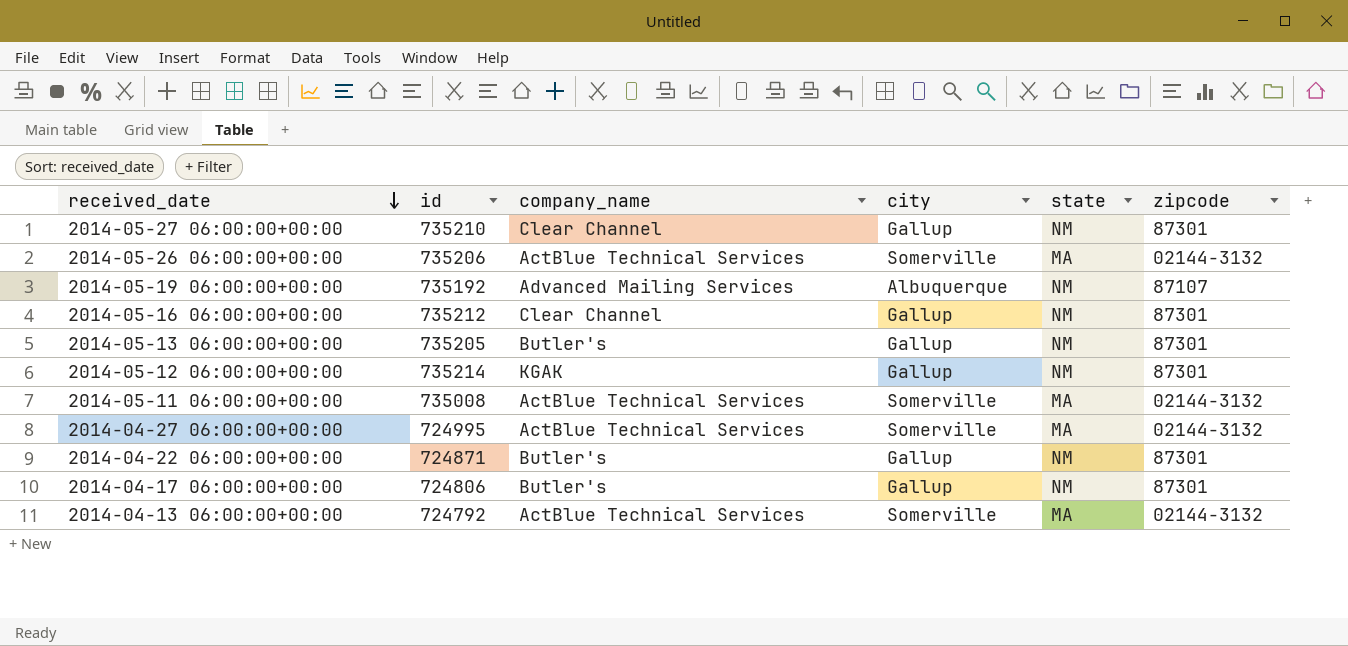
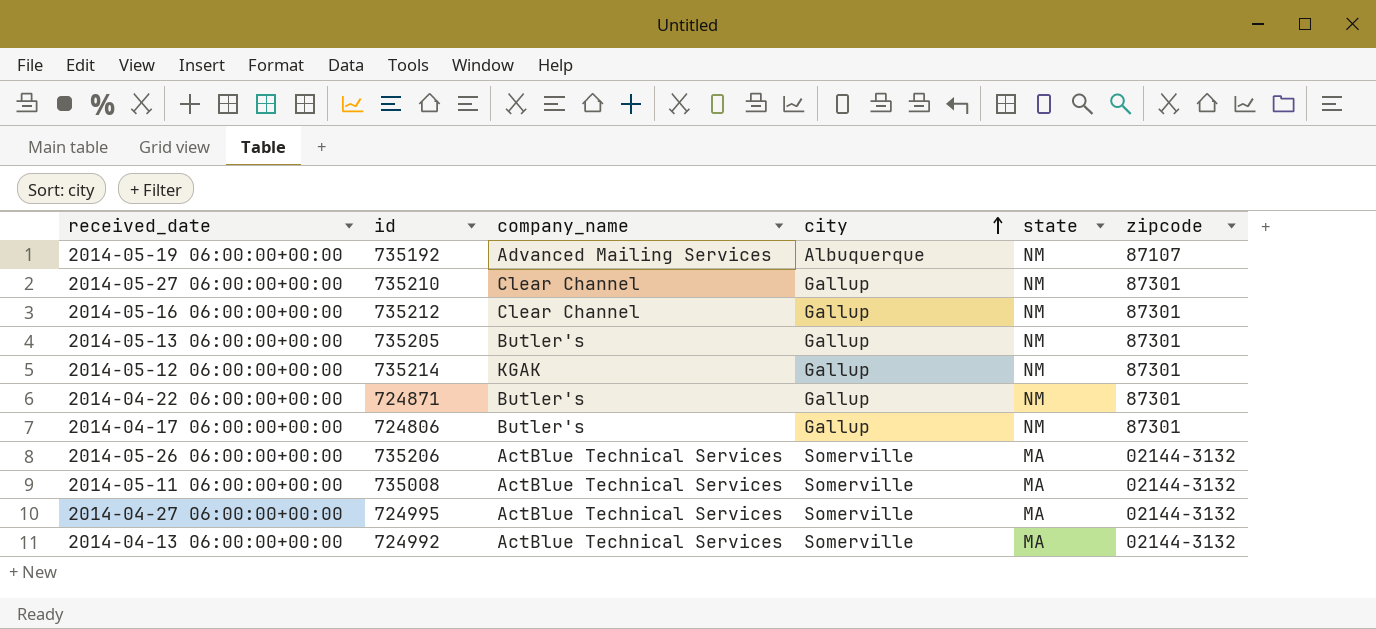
row order: received_date descending -> city ascending
2014-04-13 06:00:00+00:00 | id: 724792 -> 724992

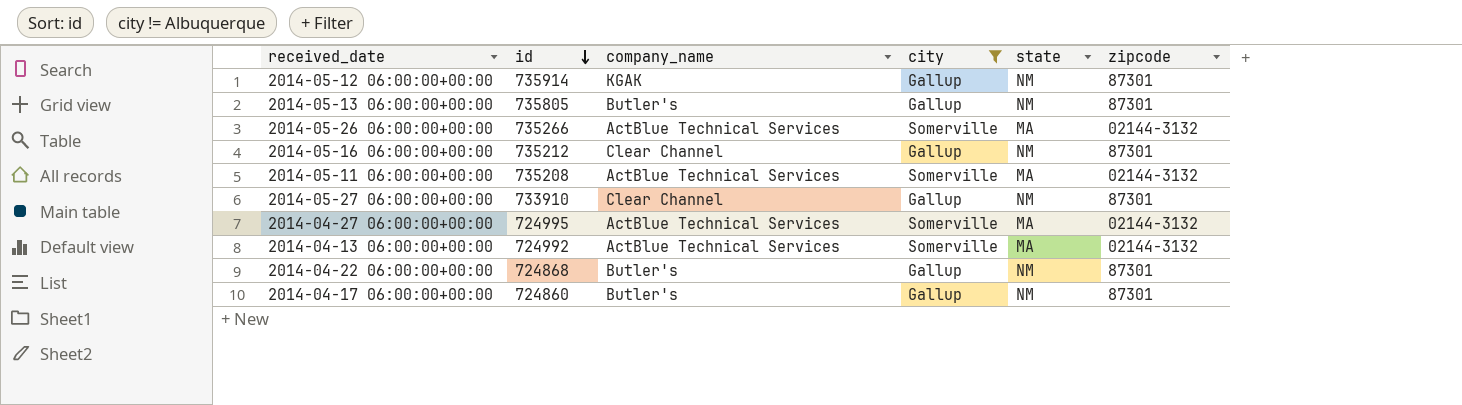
filter: none -> city != Albuquerque
row order: city ascending -> id descending
2014-05-12 06:00:00+00:00 | id: 735214 -> 735914
2014-05-13 06:00:00+00:00 | id: 735205 -> 735805
2014-05-26 06:00:00+00:00 | id: 735206 -> 735266
2014-05-11 06:00:00+00:00 | id: 735008 -> 735208
2014-05-27 06:00:00+00:00 | id: 735210 -> 733910
2014-04-22 06:00:00+00:00 | id: 724871 -> 724868
2014-04-17 06:00:00+00:00 | id: 724806 -> 724860

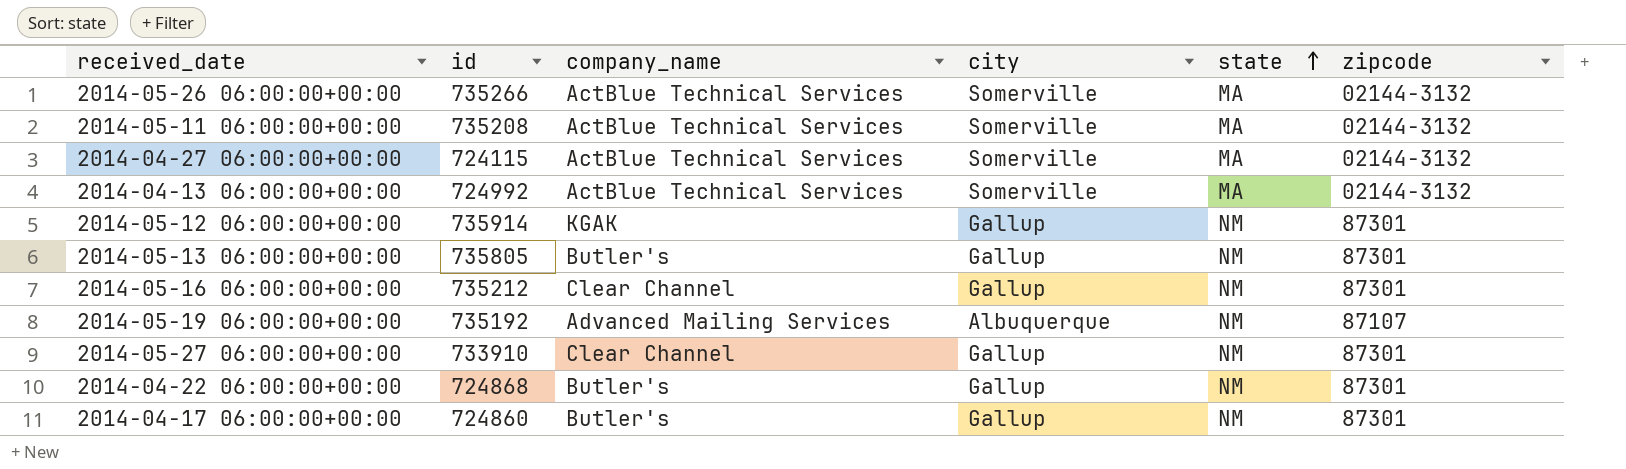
filter: city != Albuquerque -> none
row order: id descending -> state ascending
2014-04-27 06:00:00+00:00 | id: 724995 -> 724115

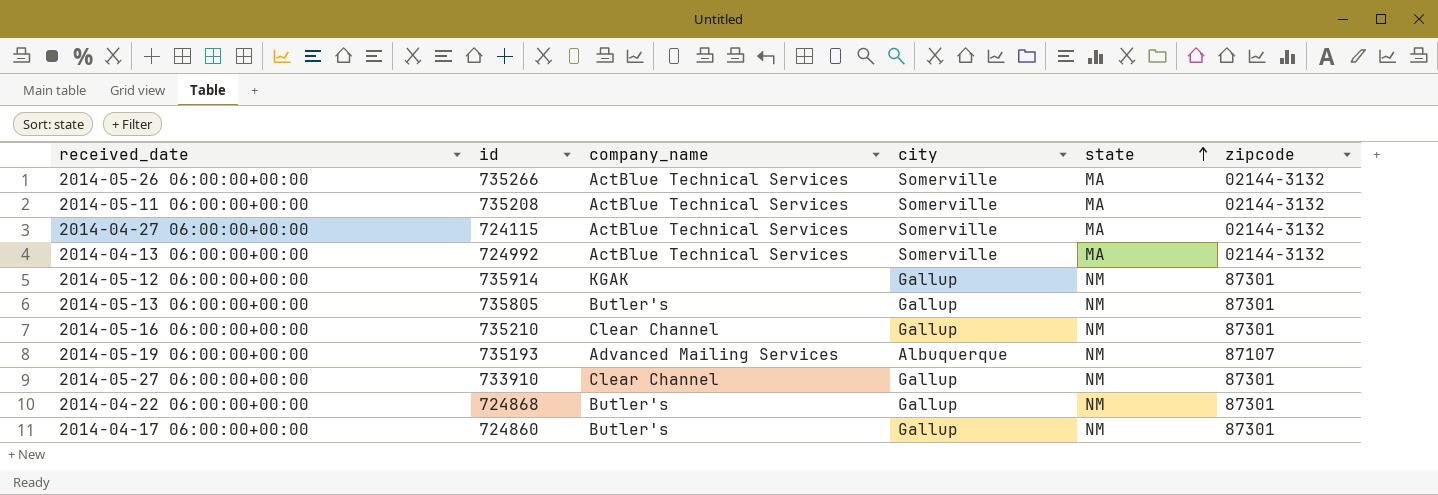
2014-05-16 06:00:00+00:00 | id: 735212 -> 735210
2014-05-19 06:00:00+00:00 | id: 735192 -> 735193

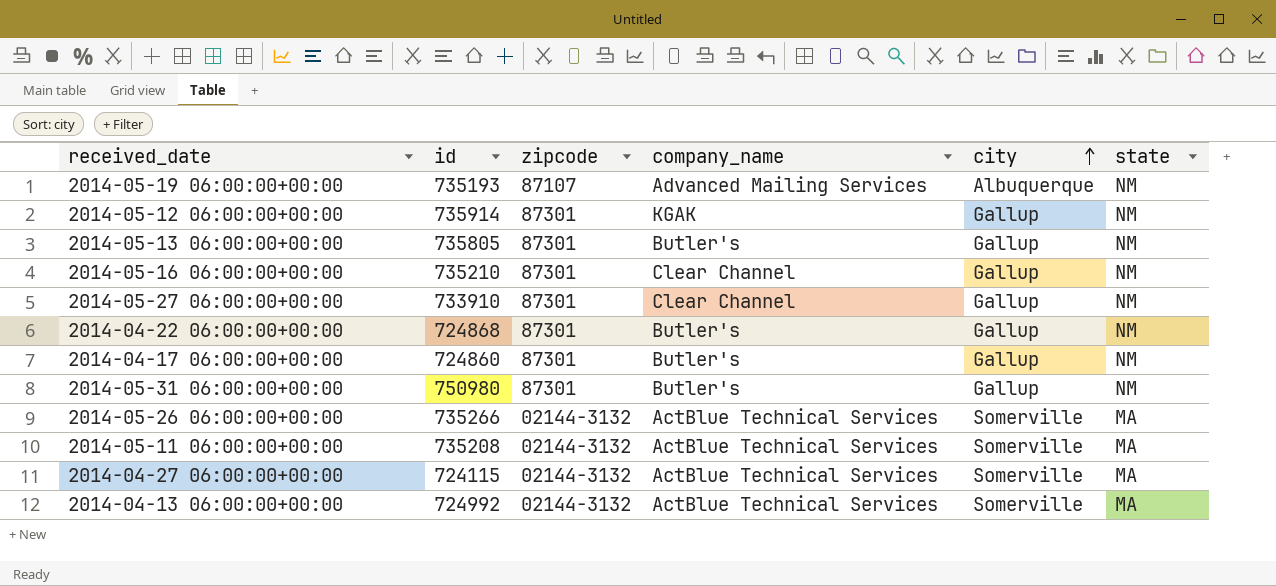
row order: state ascending -> city ascending
column zipcode | position: 6 -> 3
row 2014-05-31 06:00:00+00:00: none -> 750980 | 87301 | Butler's | Gallup | NM

